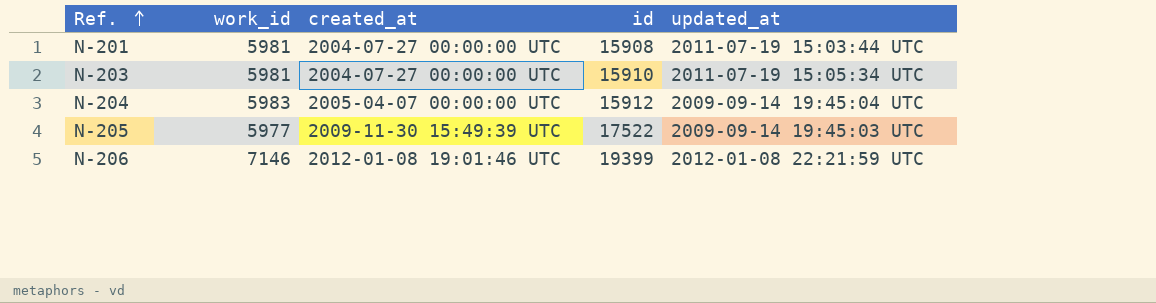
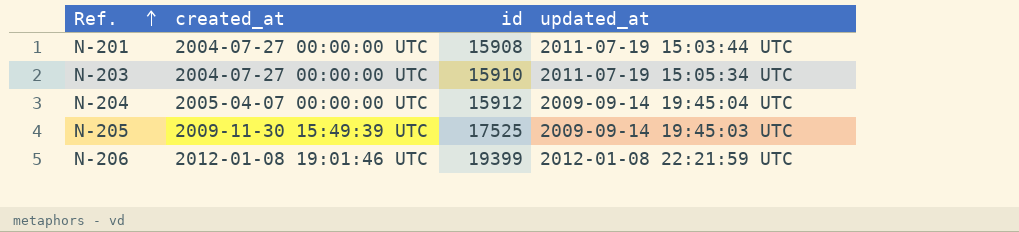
column work_id | position: 2 -> none
N-205 | id: 17522 -> 17525

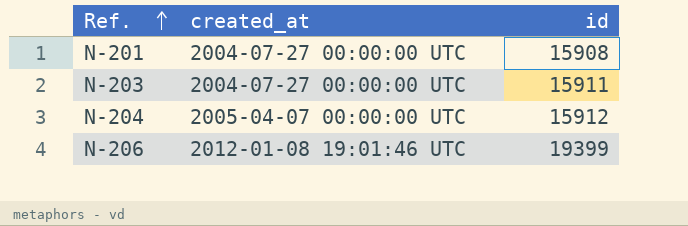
column updated_at | position: 4 -> none
row N-205: 2009-11-30 15:49:39 UTC | 17525 | 2009-09-14 19:45:03 UTC -> none
N-203 | id: 15910 -> 15911

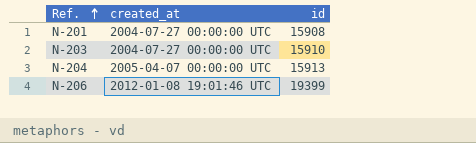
N-203 | id: 15911 -> 15910
N-204 | id: 15912 -> 15913

